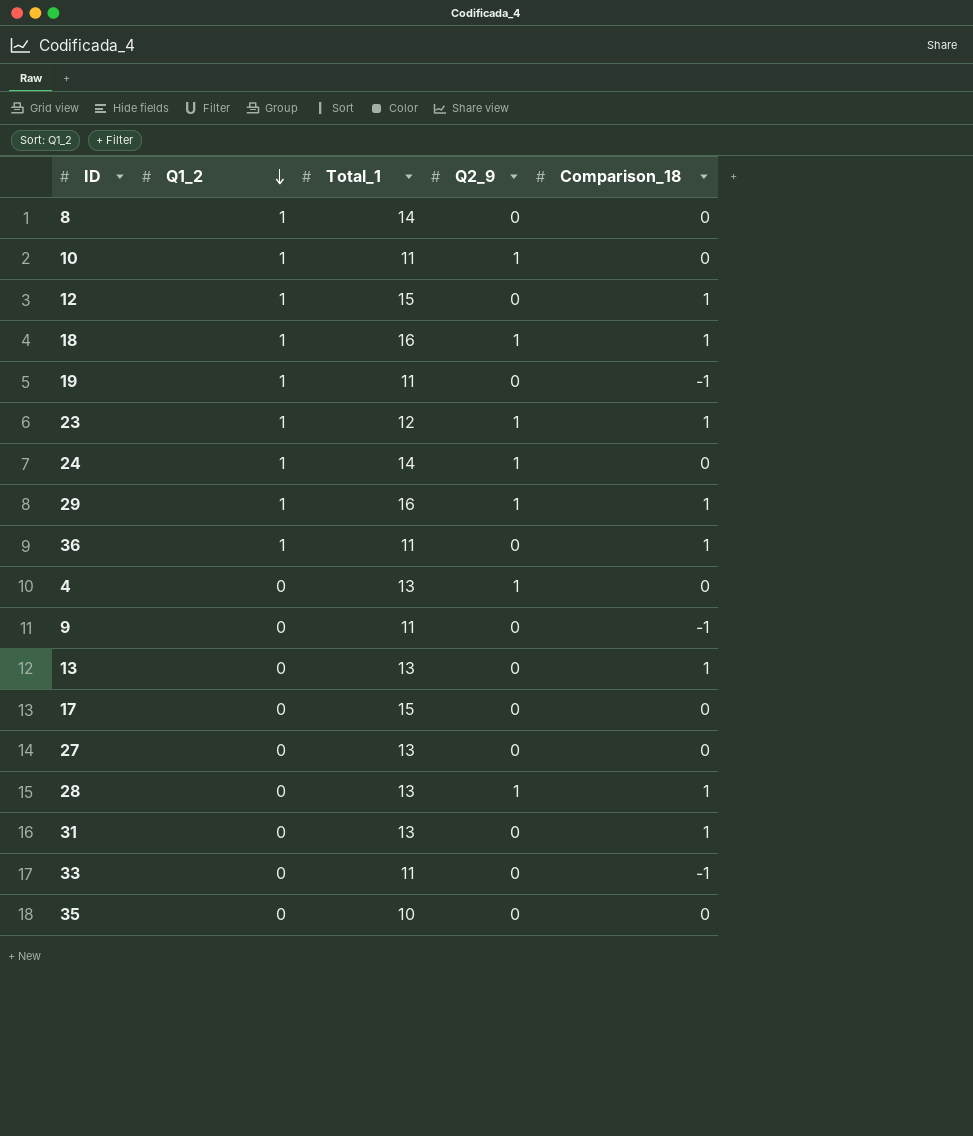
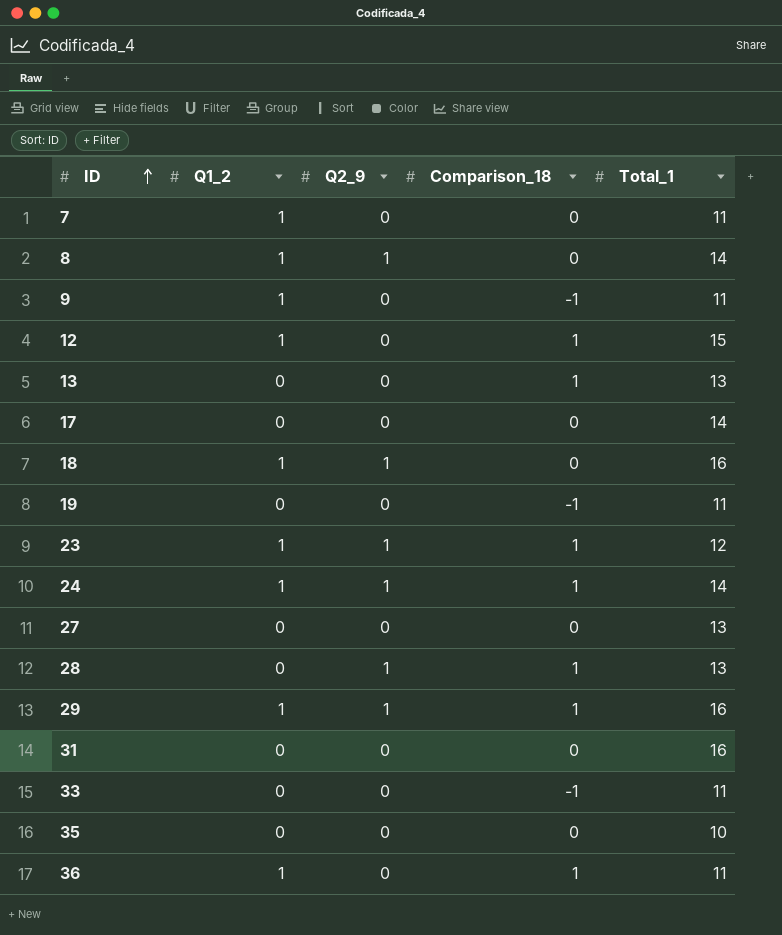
row order: Q1_2 descending -> ID ascending
column Total_1 | position: 3 -> 5
row 10: 1 | 11 | 1 | 0 -> none
row 4: 0 | 13 | 1 | 0 -> none
row 7: none -> 1 | 0 | 0 | 11
8 | Q2_9: 0 -> 1
9 | Q1_2: 0 -> 1
17 | Total_1: 15 -> 14
18 | Comparison_18: 1 -> 0
19 | Q1_2: 1 -> 0
24 | Comparison_18: 0 -> 1
31 | Comparison_18: 1 -> 0
31 | Total_1: 13 -> 16

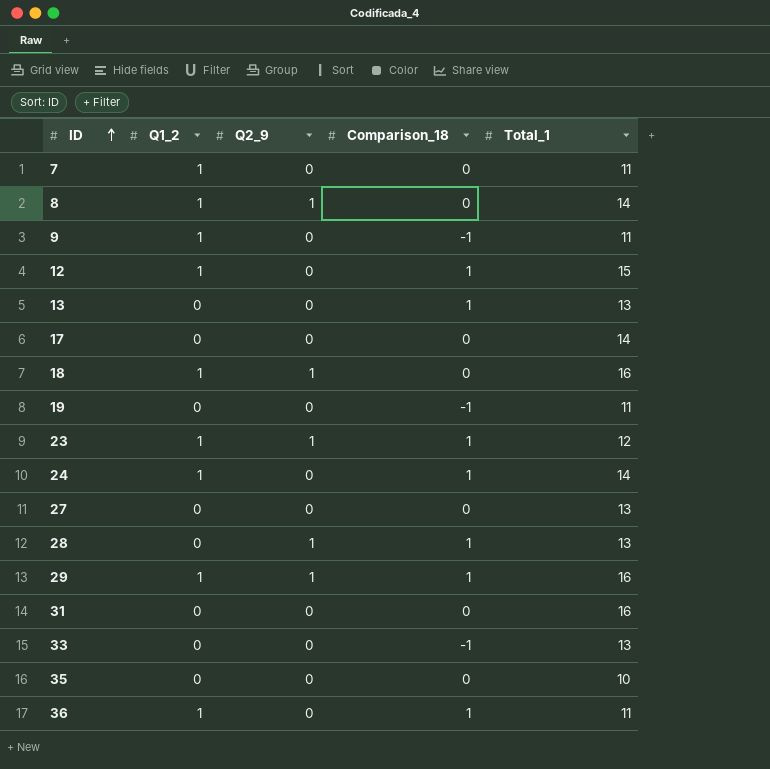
24 | Q2_9: 1 -> 0
33 | Total_1: 11 -> 13

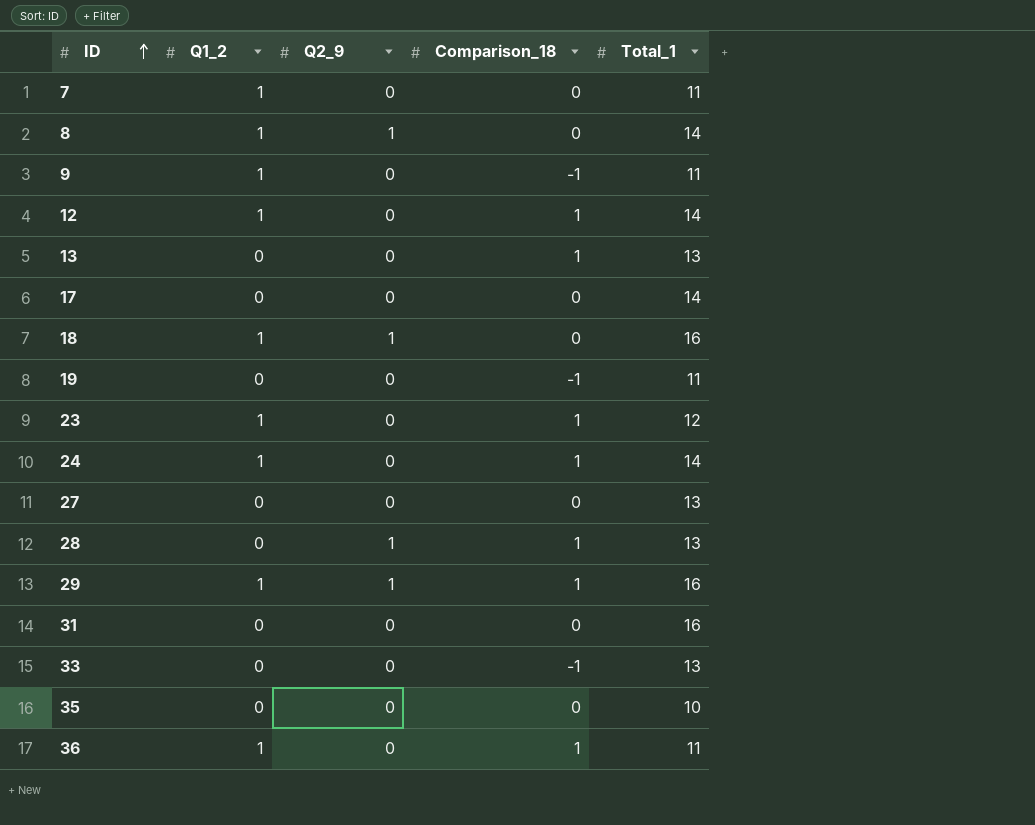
12 | Total_1: 15 -> 14
23 | Q2_9: 1 -> 0

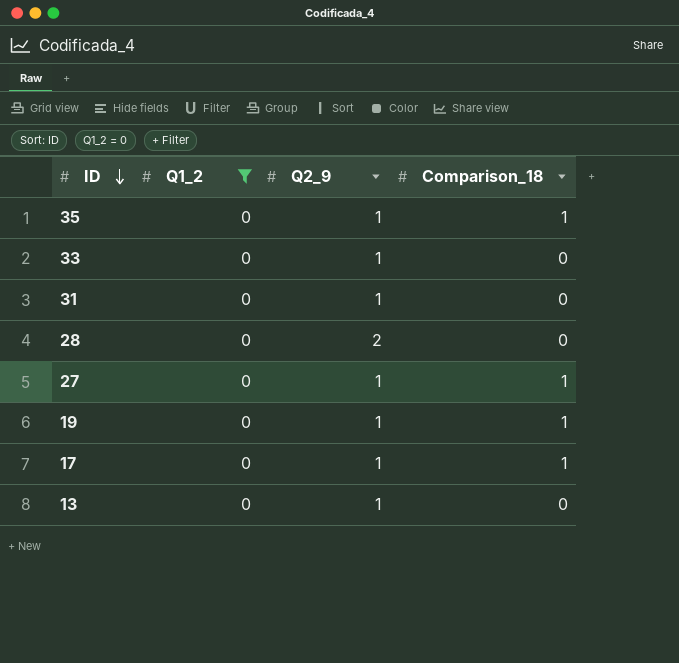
filter: none -> Q1_2 = 0
row order: ID ascending -> ID descending
column Total_1 | position: 5 -> none
35 | Q2_9: 0 -> 1
35 | Comparison_18: 0 -> 1
33 | Q2_9: 0 -> 1
33 | Comparison_18: -1 -> 0
31 | Q2_9: 0 -> 1
28 | Q2_9: 1 -> 2
28 | Comparison_18: 1 -> 0
27 | Q2_9: 0 -> 1
27 | Comparison_18: 0 -> 1
19 | Q2_9: 0 -> 1
19 | Comparison_18: -1 -> 1
17 | Q2_9: 0 -> 1
17 | Comparison_18: 0 -> 1
13 | Q2_9: 0 -> 1
13 | Comparison_18: 1 -> 0

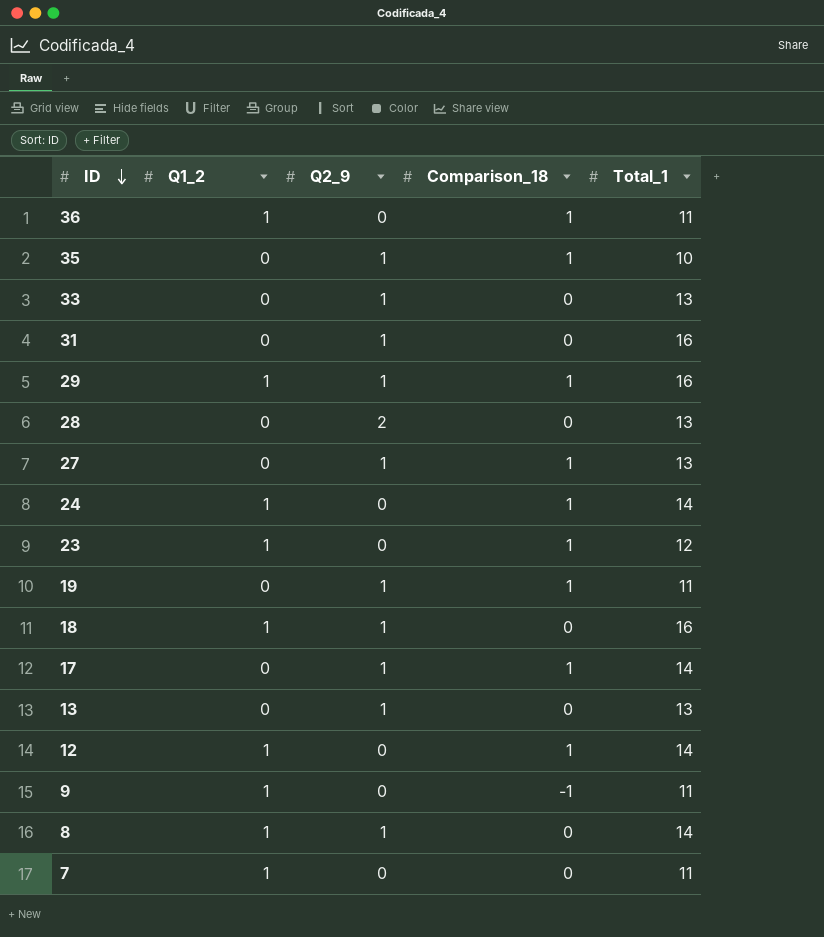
filter: Q1_2 = 0 -> none
column Total_1 | position: none -> 5

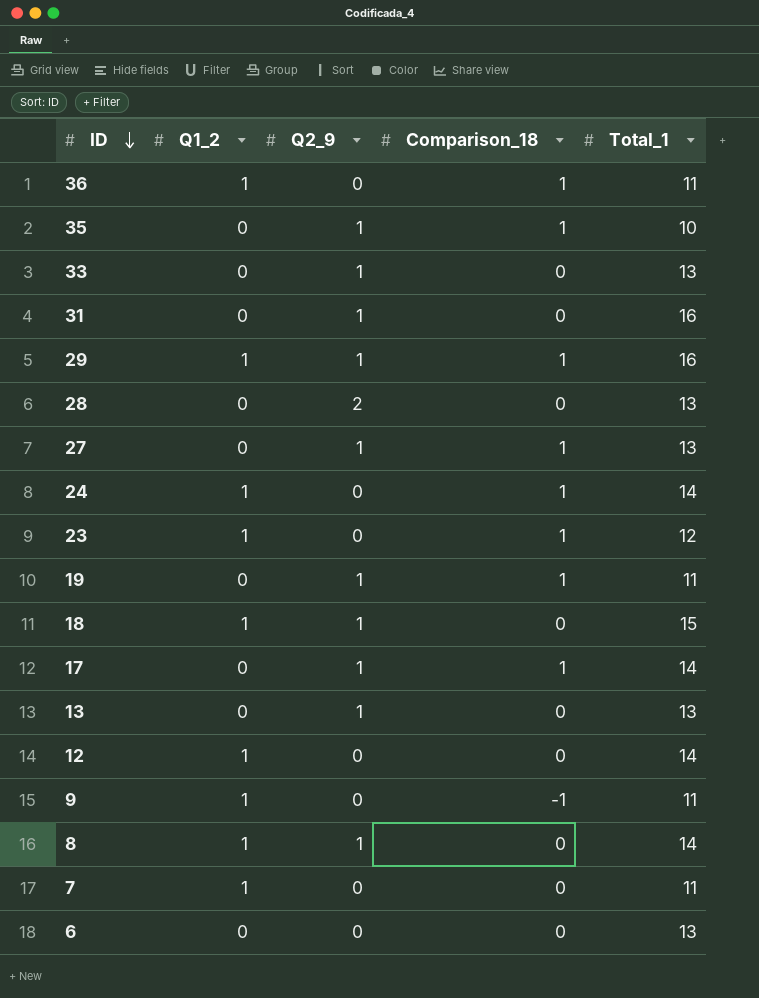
18 | Total_1: 16 -> 15
12 | Comparison_18: 1 -> 0
row 6: none -> 0 | 0 | 0 | 13

